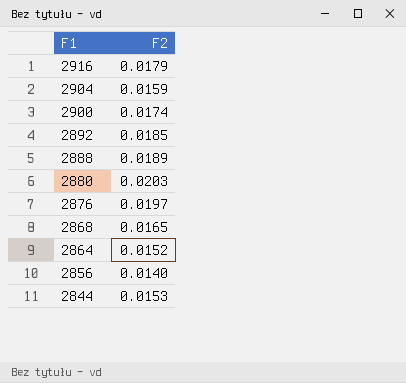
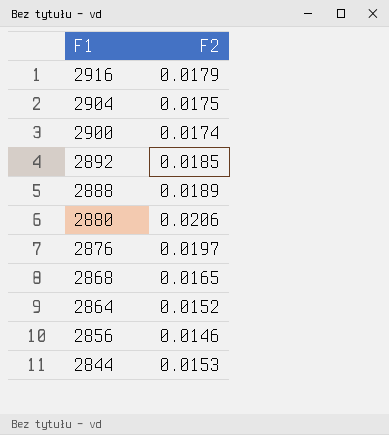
2904 | F2: 0.0159 -> 0.0175
2880 | F2: 0.0203 -> 0.0206
2856 | F2: 0.0140 -> 0.0146

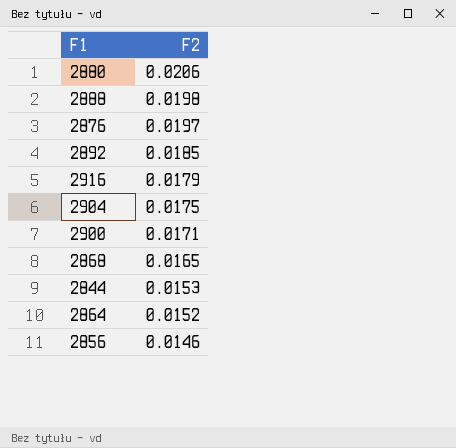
row order: F1 descending -> F2 descending
2888 | F2: 0.0189 -> 0.0198
2900 | F2: 0.0174 -> 0.0171

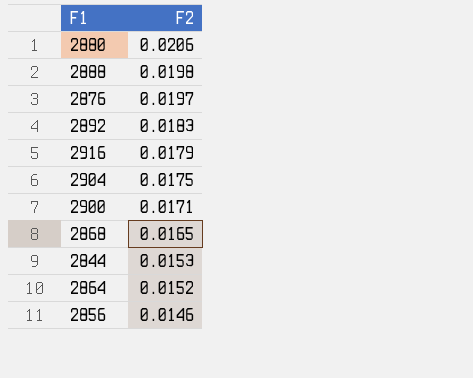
2892 | F2: 0.0185 -> 0.0183

